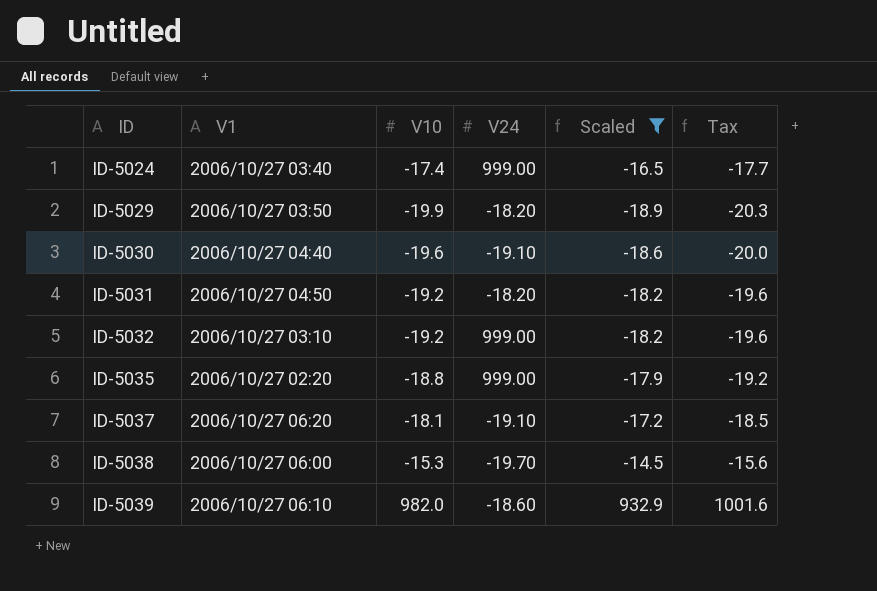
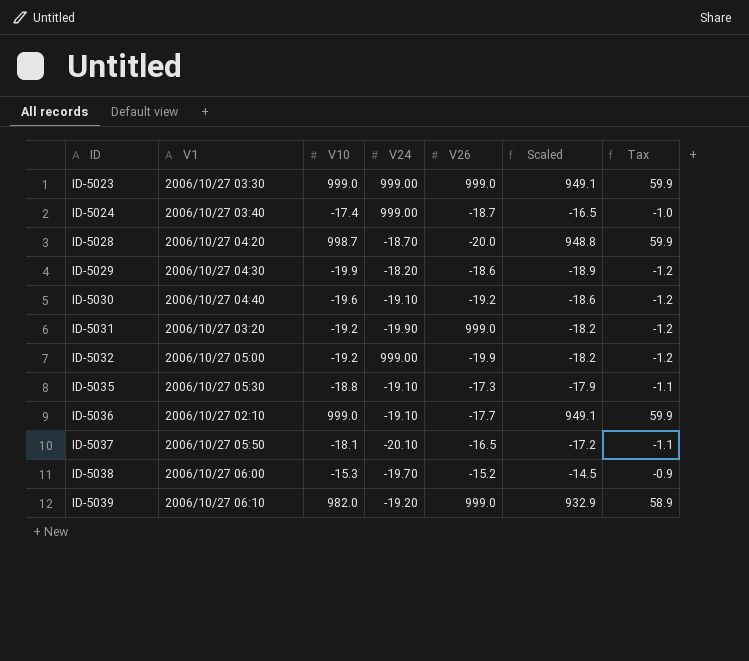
filter: Scaled <= 932.9 -> none
column V26 | position: none -> 5
column Tax | formula: [V10] * 1.02 -> [V10] * 0.06
ID-5029 | V1: 2006/10/27 03:50 -> 2006/10/27 04:30
ID-5031 | V1: 2006/10/27 04:50 -> 2006/10/27 03:20
ID-5031 | V24: -18.20 -> -19.90
ID-5032 | V1: 2006/10/27 03:10 -> 2006/10/27 05:00
ID-5035 | V1: 2006/10/27 02:20 -> 2006/10/27 05:30
ID-5035 | V24: 999.00 -> -19.10
ID-5037 | V1: 2006/10/27 06:20 -> 2006/10/27 05:50
ID-5037 | V24: -19.10 -> -20.10
ID-5039 | V24: -18.60 -> -19.20

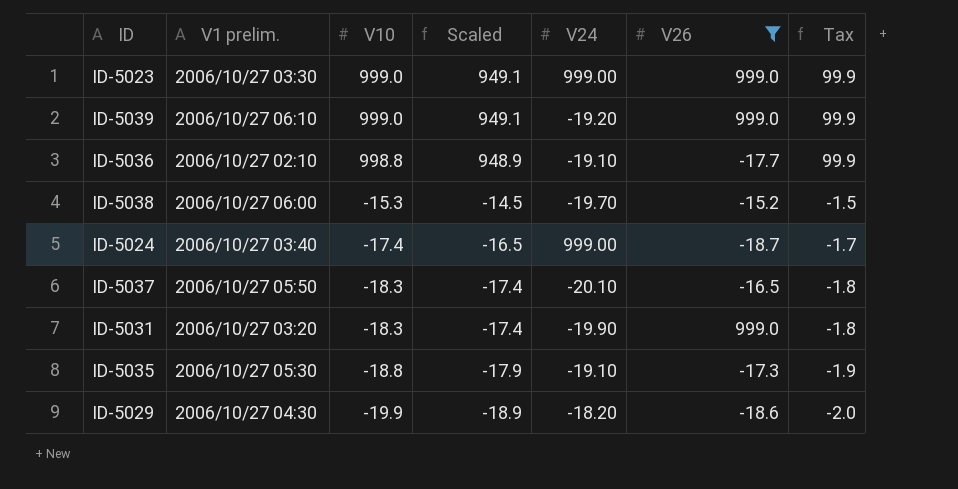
filter: none -> V26 >= -18.7
row order: ID ascending -> V10 descending
column name: V1 -> V1 prelim.
column Scaled | position: 6 -> 4
column Tax | formula: [V10] * 0.06 -> [V10] * 0.1
ID-5039 | V10: 982.0 -> 999.0
ID-5039 | Scaled: 932.9 -> 949.1
ID-5036 | V10: 999.0 -> 998.8
ID-5036 | Scaled: 949.1 -> 948.9
ID-5037 | V10: -18.1 -> -18.3
ID-5037 | Scaled: -17.2 -> -17.4
ID-5031 | V10: -19.2 -> -18.3
ID-5031 | Scaled: -18.2 -> -17.4

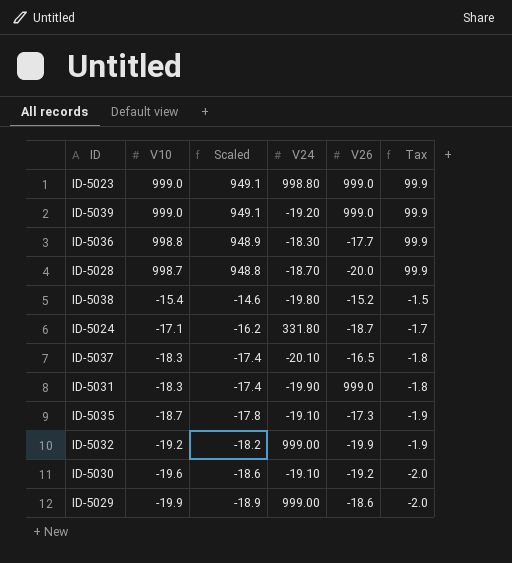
filter: V26 >= -18.7 -> none
column V1 prelim. | position: 2 -> none
ID-5023 | V24: 999.00 -> 998.80
ID-5036 | V24: -19.10 -> -18.30
ID-5038 | V10: -15.3 -> -15.4
ID-5038 | Scaled: -14.5 -> -14.6
ID-5038 | V24: -19.70 -> -19.80
ID-5024 | V10: -17.4 -> -17.1
ID-5024 | Scaled: -16.5 -> -16.2
ID-5024 | V24: 999.00 -> 331.80
ID-5035 | V10: -18.8 -> -18.7
ID-5035 | Scaled: -17.9 -> -17.8
ID-5029 | V24: -18.20 -> 999.00

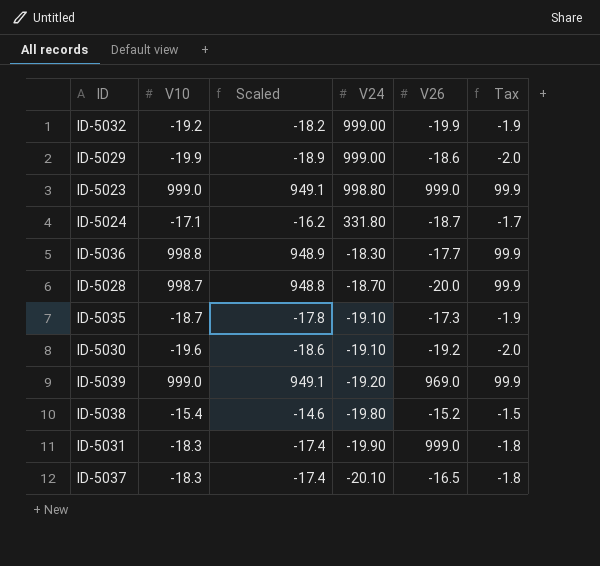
row order: V10 descending -> V24 descending
ID-5039 | V26: 999.0 -> 969.0

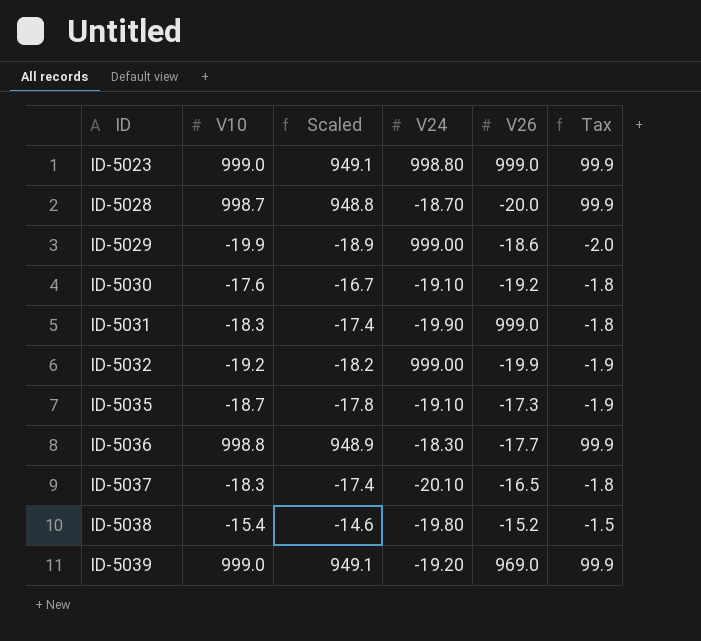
row order: V24 descending -> ID ascending
row ID-5024: -17.1 | -16.2 | 331.80 | -18.7 | -1.7 -> none
ID-5030 | V10: -19.6 -> -17.6
ID-5030 | Scaled: -18.6 -> -16.7
ID-5030 | Tax: -2.0 -> -1.8

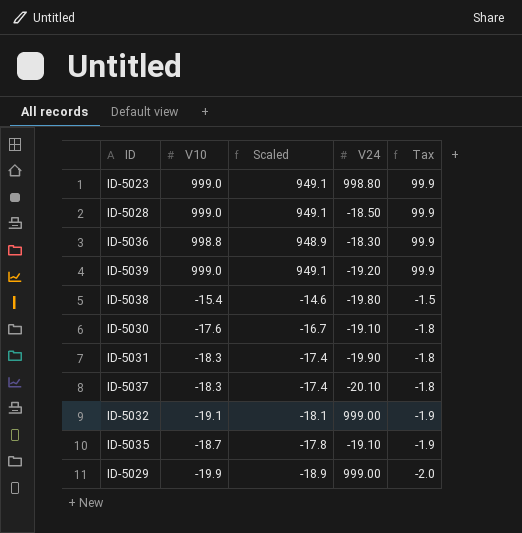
row order: ID ascending -> Tax descending
column V26 | position: 5 -> none
ID-5028 | V10: 998.7 -> 999.0
ID-5028 | Scaled: 948.8 -> 949.1
ID-5028 | V24: -18.70 -> -18.50
ID-5032 | V10: -19.2 -> -19.1
ID-5032 | Scaled: -18.2 -> -18.1

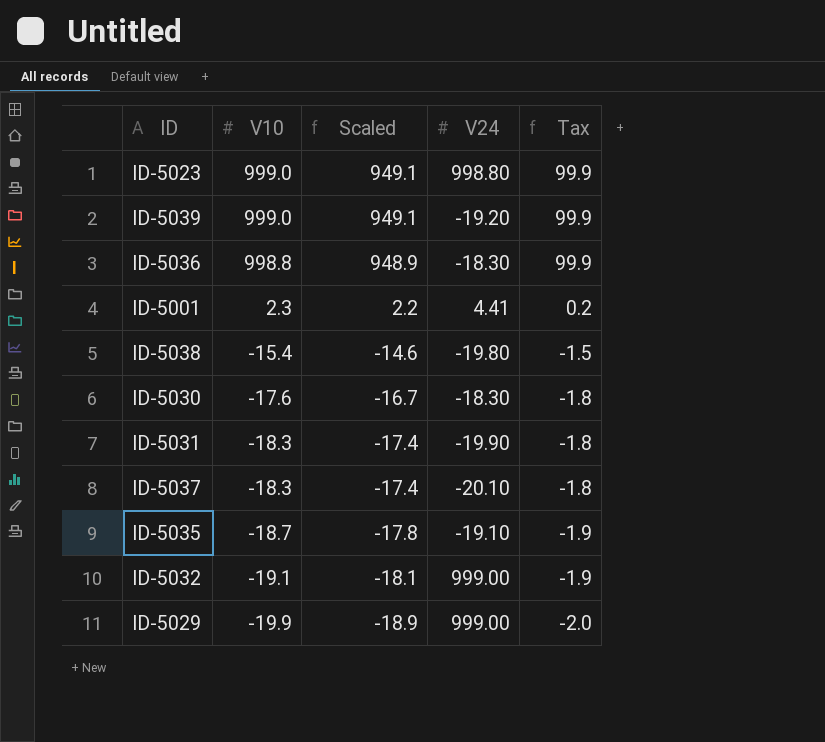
row order: Tax descending -> V10 descending
row ID-5028: 999.0 | 949.1 | -18.50 | 99.9 -> none
row ID-5001: none -> 2.3 | 2.2 | 4.41 | 0.2
ID-5030 | V24: -19.10 -> -18.30

